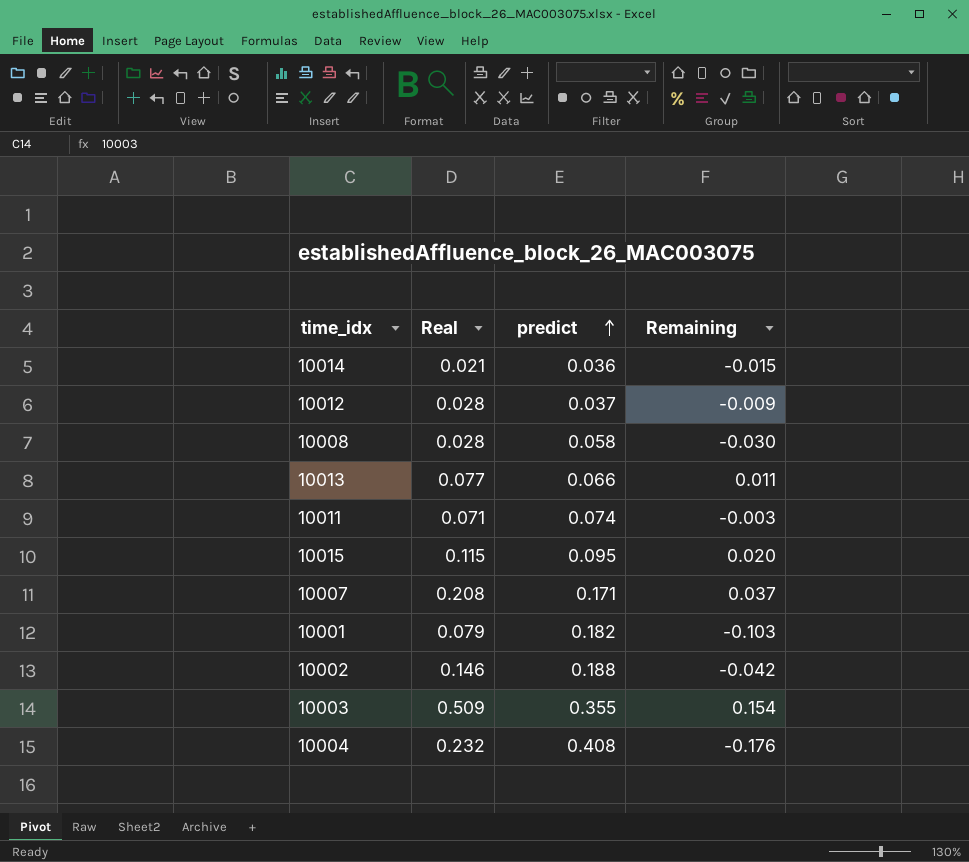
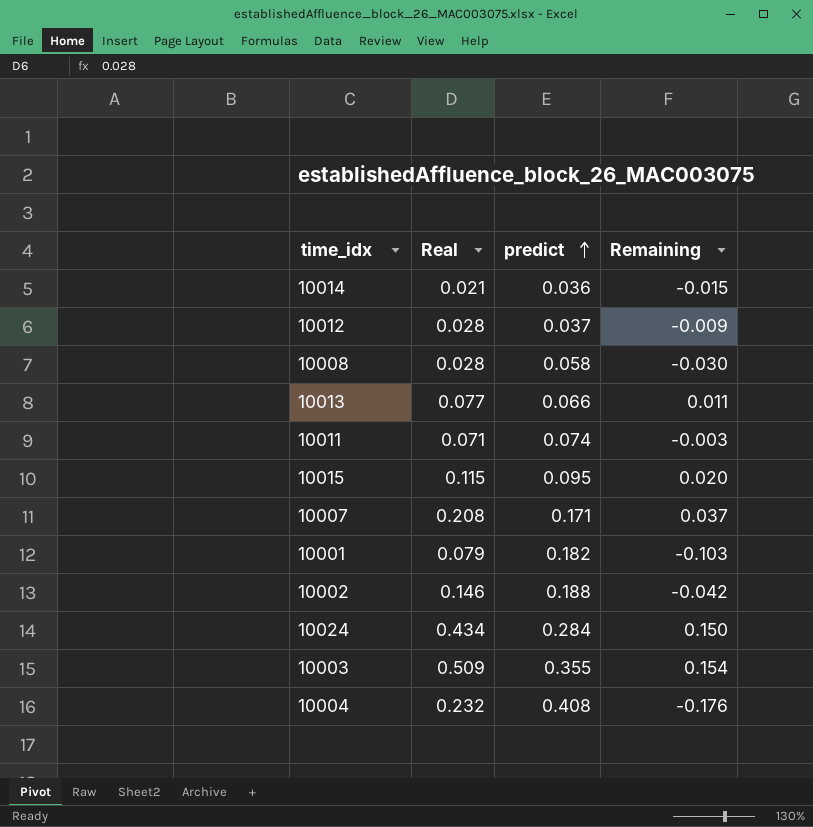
row 10024: none -> 0.434 | 0.284 | 0.150

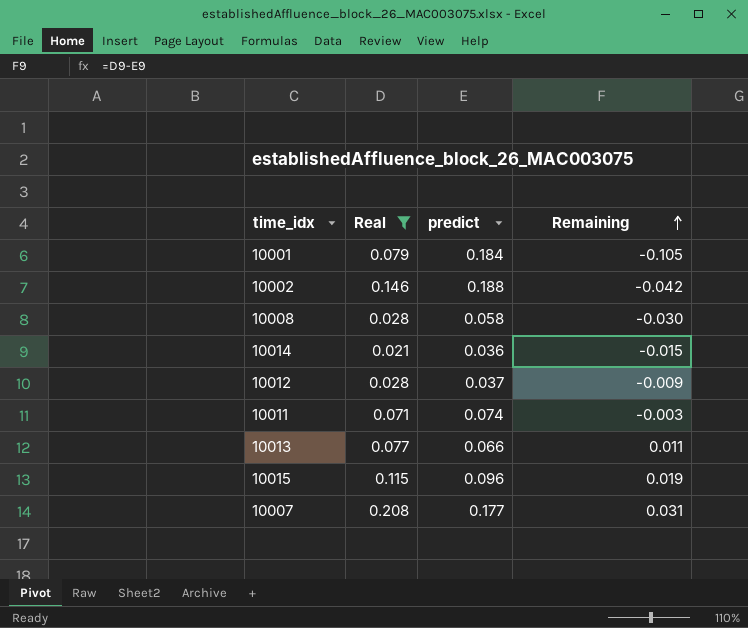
filter: none -> Real <= 0.208
row order: predict ascending -> Remaining ascending
10001 | predict: 0.182 -> 0.184
10001 | Remaining: -0.103 -> -0.105
10015 | predict: 0.095 -> 0.096
10015 | Remaining: 0.020 -> 0.019
10007 | predict: 0.171 -> 0.177
10007 | Remaining: 0.037 -> 0.031

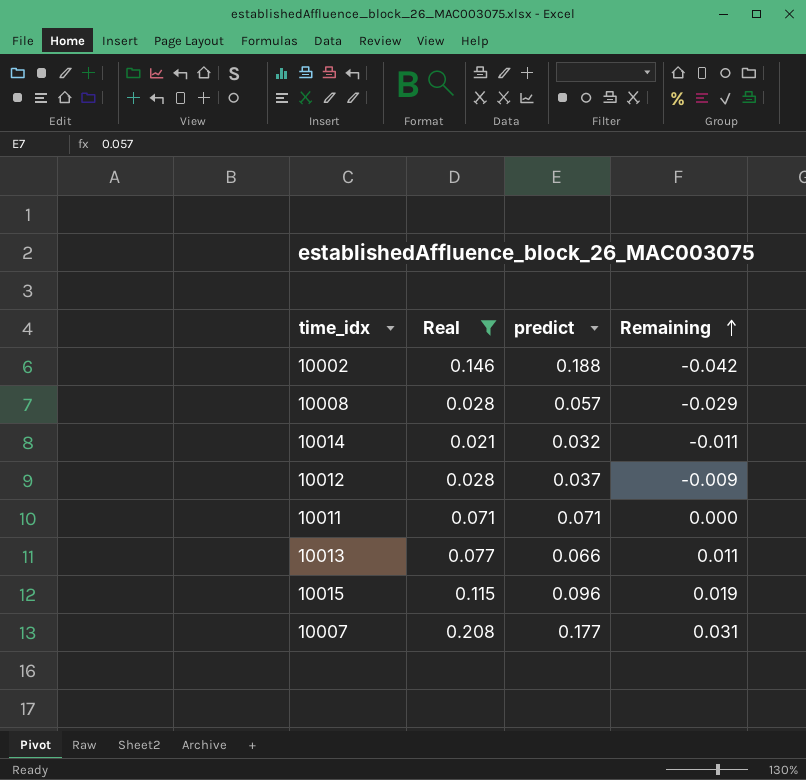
row 10001: 0.079 | 0.184 | -0.105 -> none
10008 | predict: 0.058 -> 0.057
10008 | Remaining: -0.030 -> -0.029
10014 | predict: 0.036 -> 0.032
10014 | Remaining: -0.015 -> -0.011
10011 | predict: 0.074 -> 0.071
10011 | Remaining: -0.003 -> 0.000

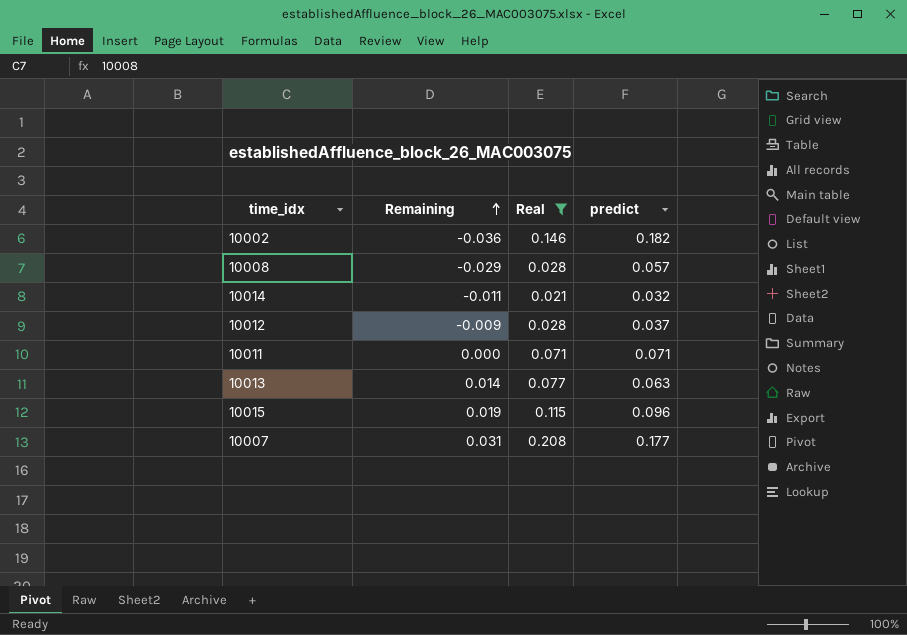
column Remaining | position: 4 -> 2
10002 | Remaining: -0.042 -> -0.036
10002 | predict: 0.188 -> 0.182
10013 | Remaining: 0.011 -> 0.014
10013 | predict: 0.066 -> 0.063

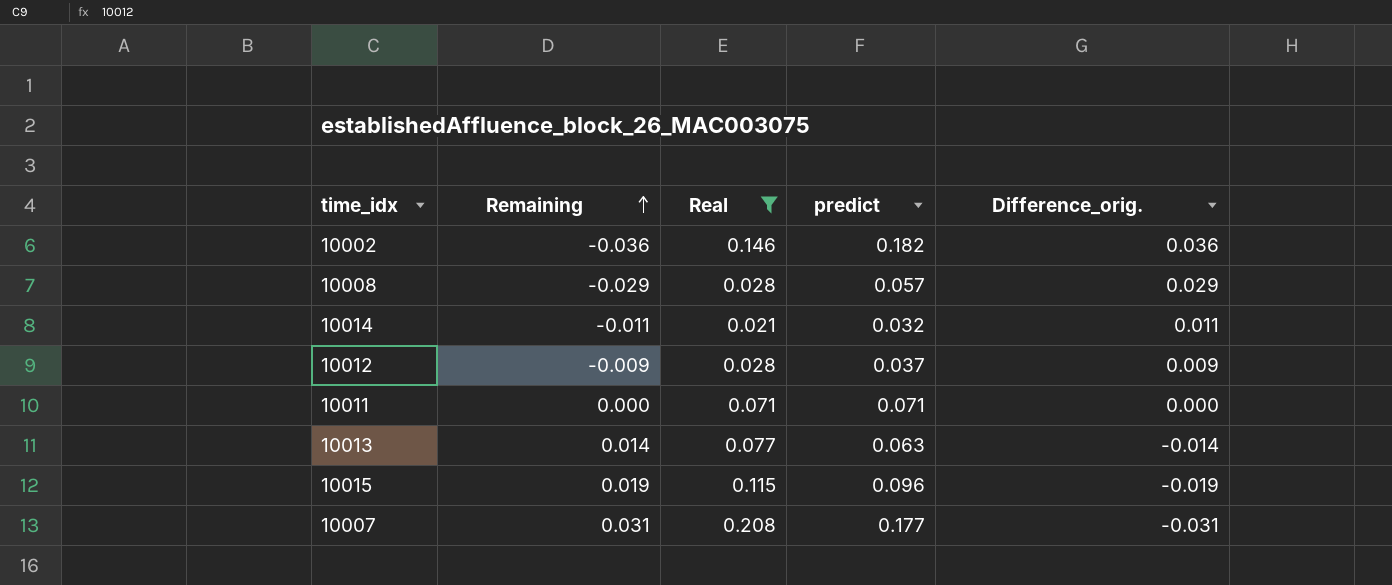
column Difference_orig. | formula: none -> [predict] - [Real]

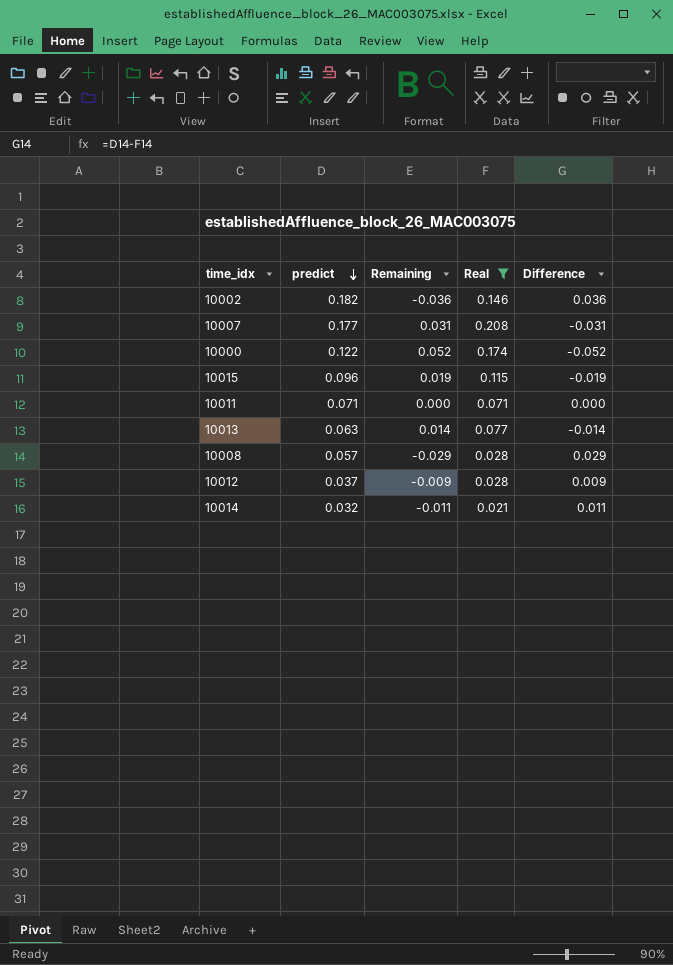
row order: Remaining ascending -> predict descending
column predict | position: 4 -> 2
column name: Difference_orig. -> Difference
row 10000: none -> 0.122 | 0.052 | 0.174 | -0.052

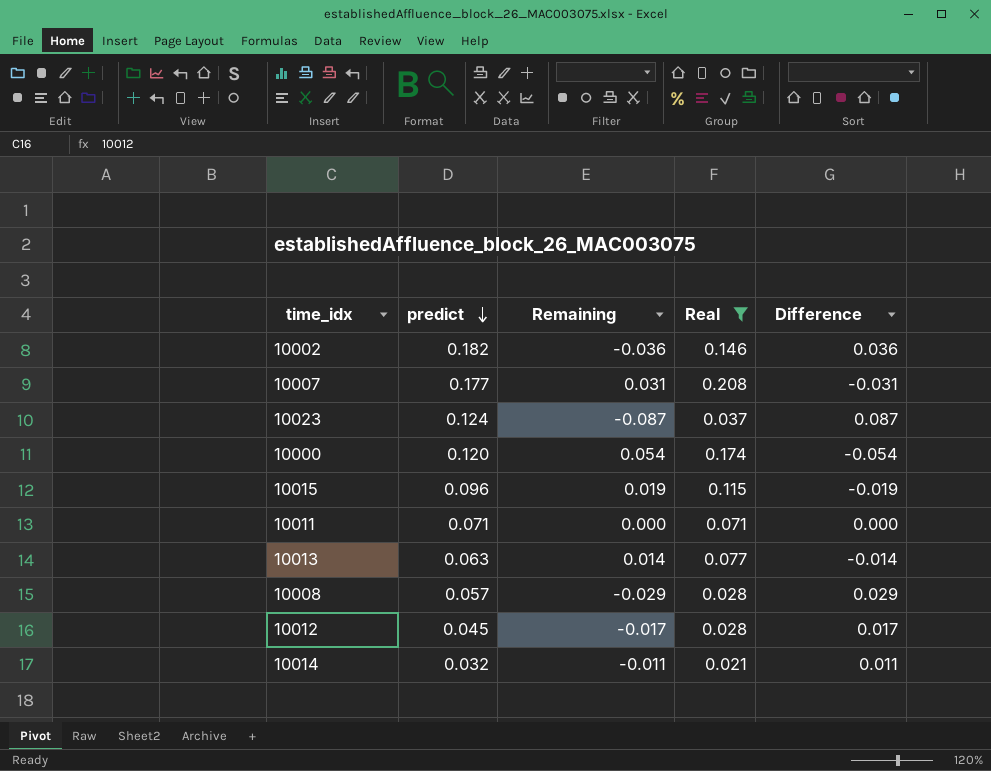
row 10023: none -> 0.124 | -0.087 | 0.037 | 0.087
10000 | predict: 0.122 -> 0.120
10000 | Remaining: 0.052 -> 0.054
10000 | Difference: -0.052 -> -0.054
10012 | predict: 0.037 -> 0.045
10012 | Remaining: -0.009 -> -0.017
10012 | Difference: 0.009 -> 0.017

